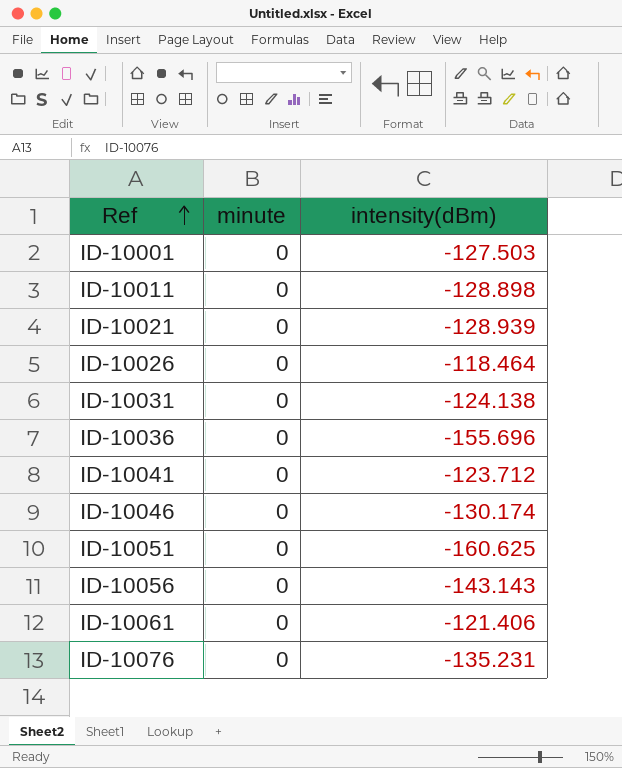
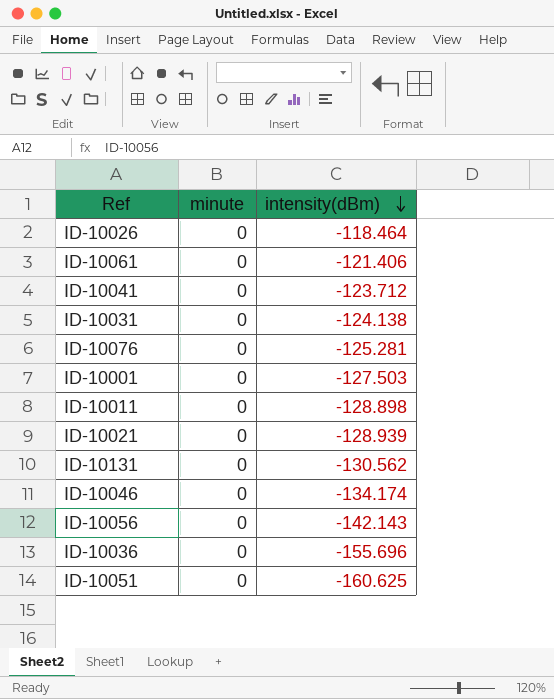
row order: Ref ascending -> intensity(dBm) descending
ID-10076 | intensity(dBm): -135.231 -> -125.281
row ID-10131: none -> 0 | -130.562
ID-10046 | intensity(dBm): -130.174 -> -134.174
ID-10056 | intensity(dBm): -143.143 -> -142.143

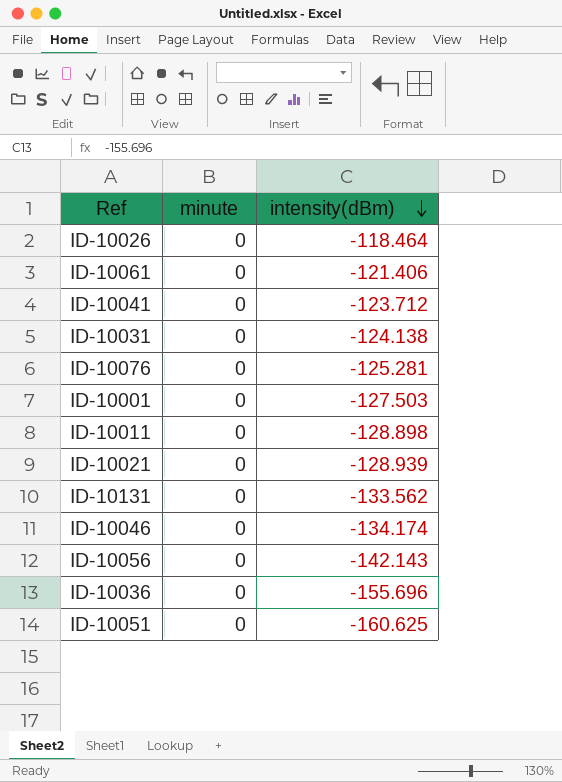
ID-10131 | intensity(dBm): -130.562 -> -133.562

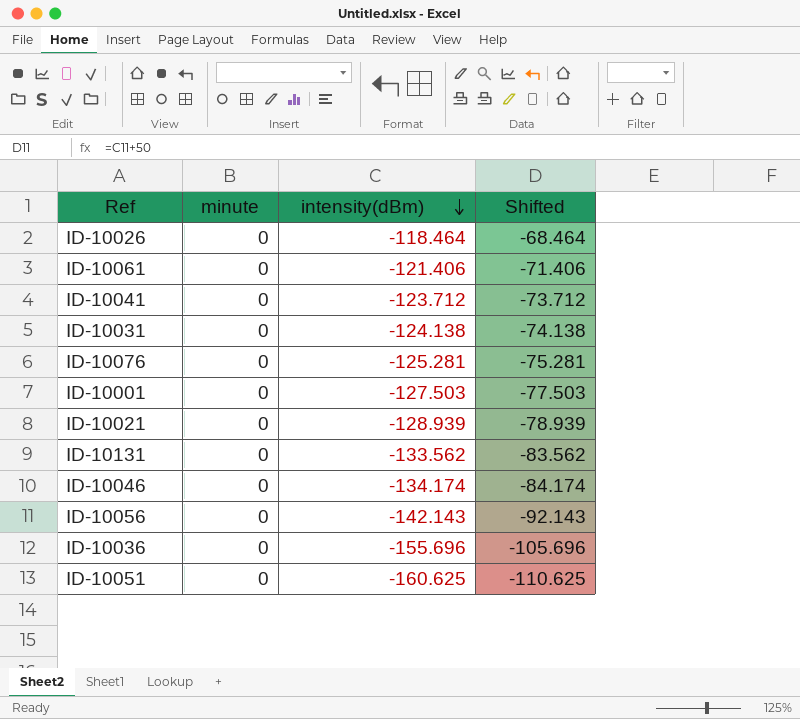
column Shifted | formula: none -> [intensity(dBm)] + 50
row ID-10011: 0 | -128.898 -> none

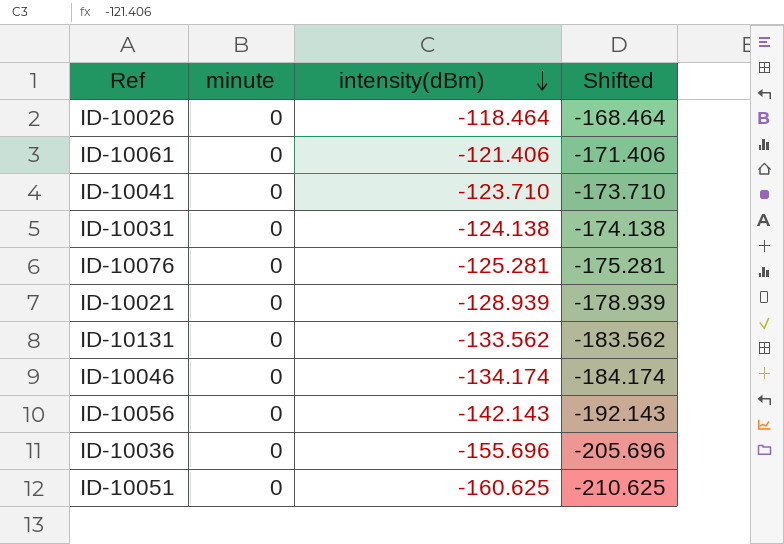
column Shifted | formula: [intensity(dBm)] + 50 -> [intensity(dBm)] - 50
row ID-10001: 0 | -127.503 | -77.503 -> none
ID-10041 | intensity(dBm): -123.712 -> -123.710

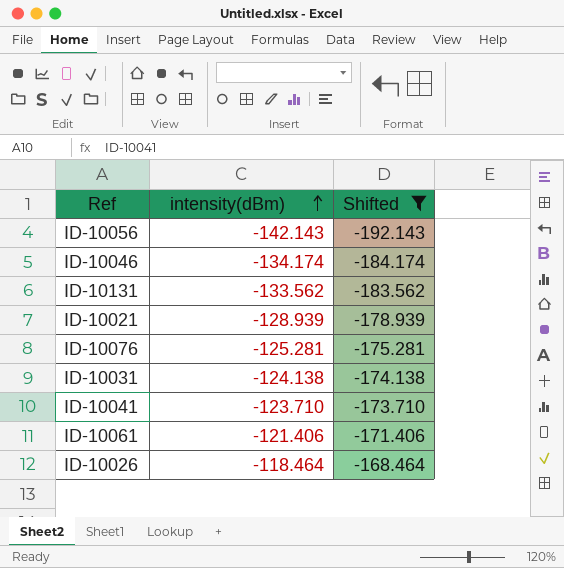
filter: none -> Shifted >= -192.143
row order: intensity(dBm) descending -> intensity(dBm) ascending
column minute | position: 2 -> none

